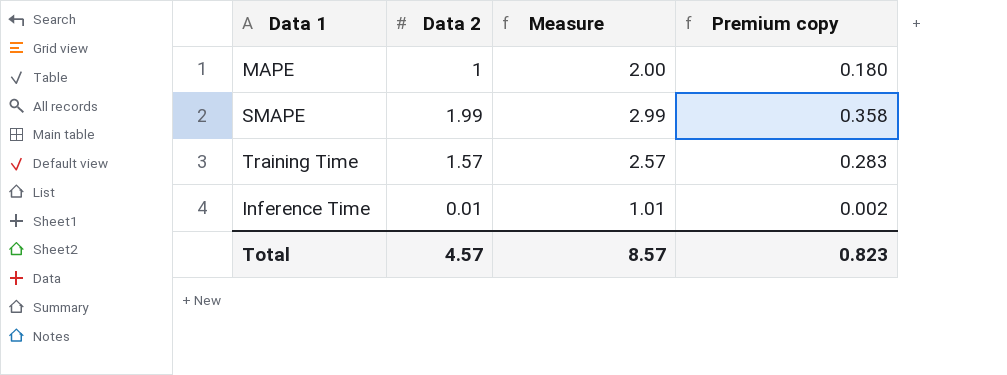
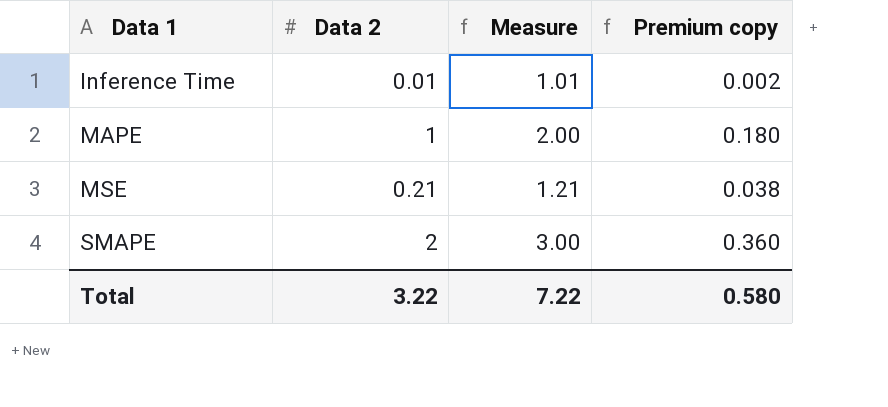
row order: none -> Data 1 ascending
row Training Time: 1.57 | 2.57 | 0.283 -> none
row MSE: none -> 0.21 | 1.21 | 0.038
SMAPE | Data 2: 1.99 -> 2
SMAPE | Measure: 2.99 -> 3.00
SMAPE | Premium copy: 0.358 -> 0.360
Total | Data 2: 4.57 -> 3.22
Total | Measure: 8.57 -> 7.22
Total | Premium copy: 0.823 -> 0.580

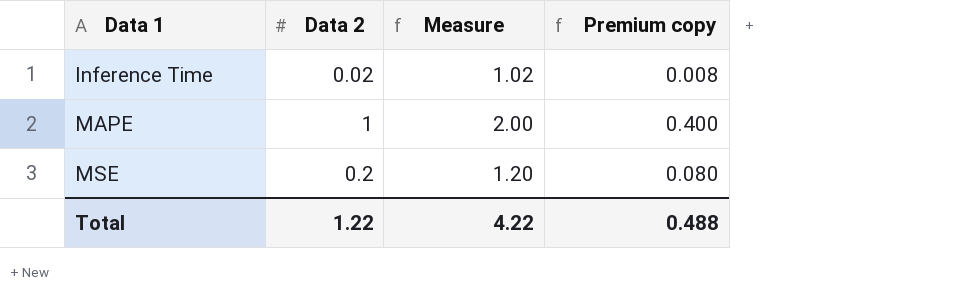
column Premium copy | formula: [Data 2] * 0.18 -> [Data 2] * 0.4
row SMAPE: 2 | 3.00 | 0.360 -> none
Inference Time | Data 2: 0.01 -> 0.02
Inference Time | Measure: 1.01 -> 1.02
MSE | Data 2: 0.21 -> 0.2
MSE | Measure: 1.21 -> 1.20
Total | Data 2: 3.22 -> 1.22
Total | Measure: 7.22 -> 4.22
Total | Premium copy: 0.580 -> 0.488

